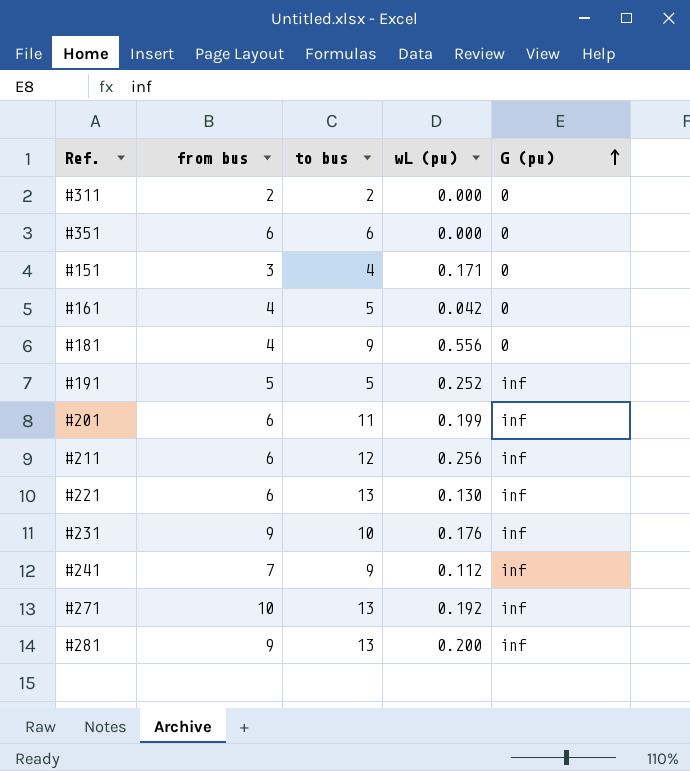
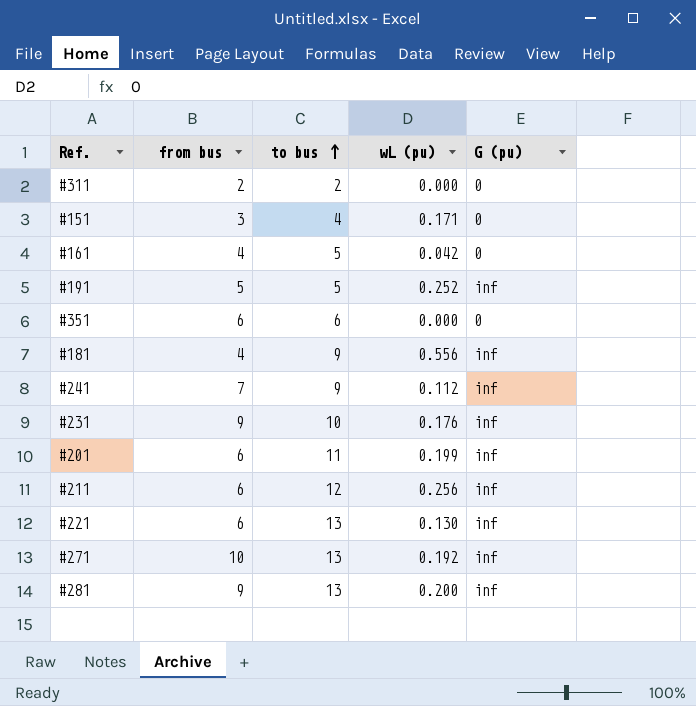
row order: G (pu) ascending -> to bus ascending
#181 | G (pu): 0 -> inf

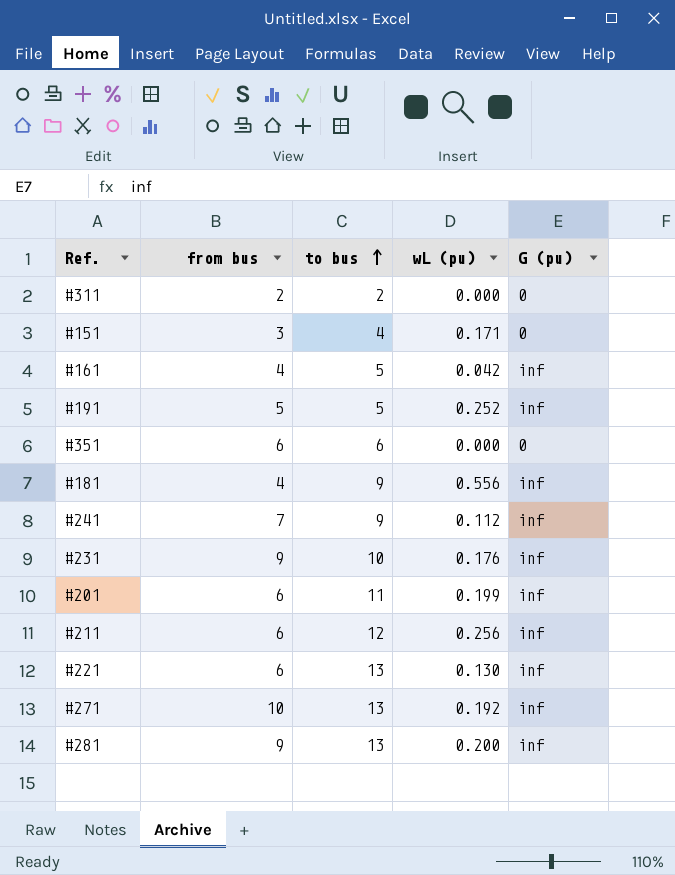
#161 | G (pu): 0 -> inf

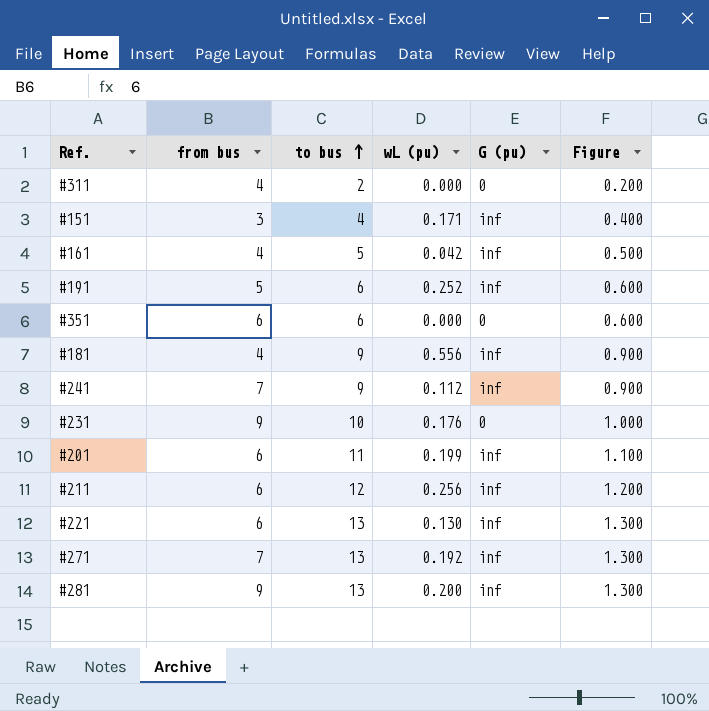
column Figure | formula: none -> [to bus] * 0.1
#311 | from bus: 2 -> 4
#151 | G (pu): 0 -> inf
#191 | to bus: 5 -> 6
#231 | G (pu): inf -> 0
#271 | from bus: 10 -> 7

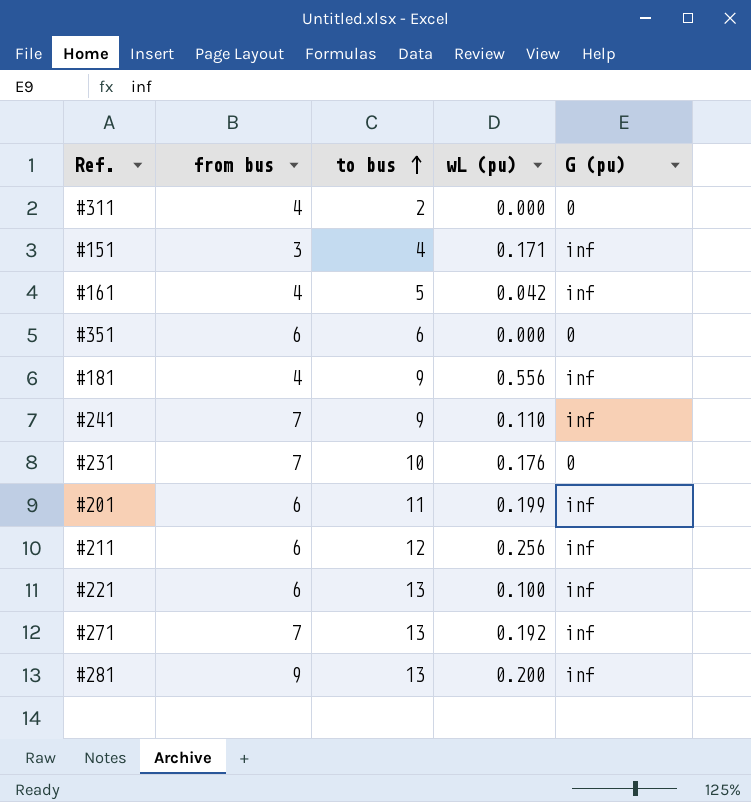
column Figure | formula: [to bus] * 0.1 -> none
row #191: 5 | 6 | 0.252 | inf | 0.600 -> none
#241 | wL (pu): 0.112 -> 0.110
#231 | from bus: 9 -> 7
#221 | wL (pu): 0.130 -> 0.100

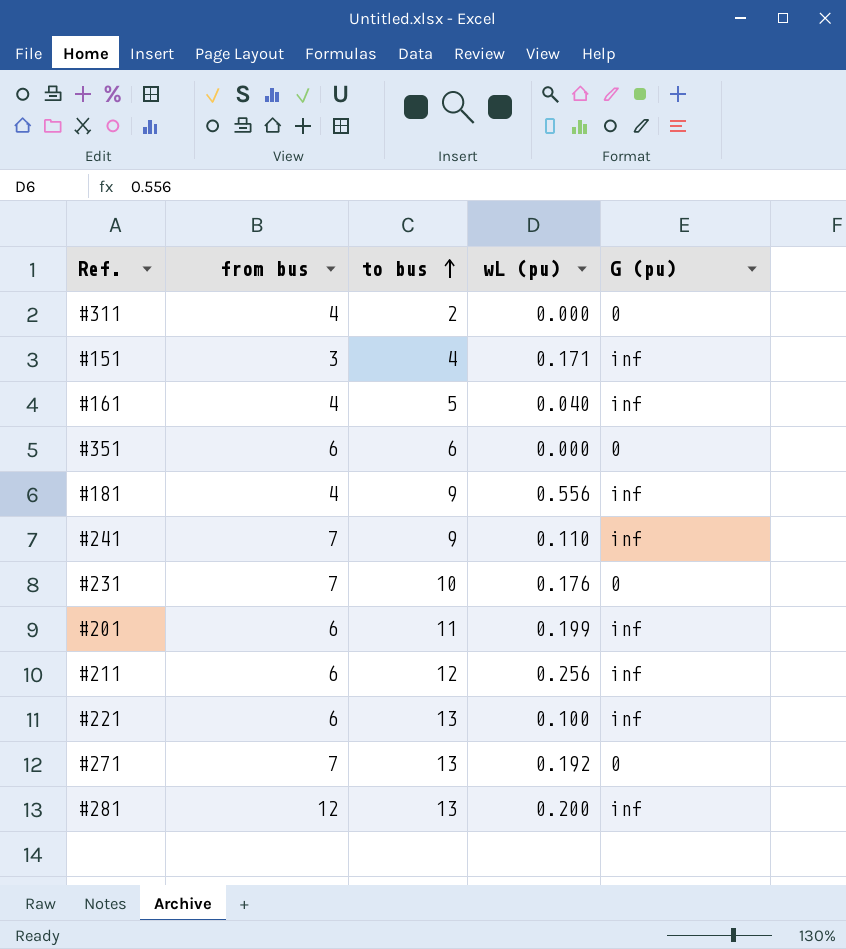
#161 | wL (pu): 0.042 -> 0.040
#271 | G (pu): inf -> 0
#281 | from bus: 9 -> 12

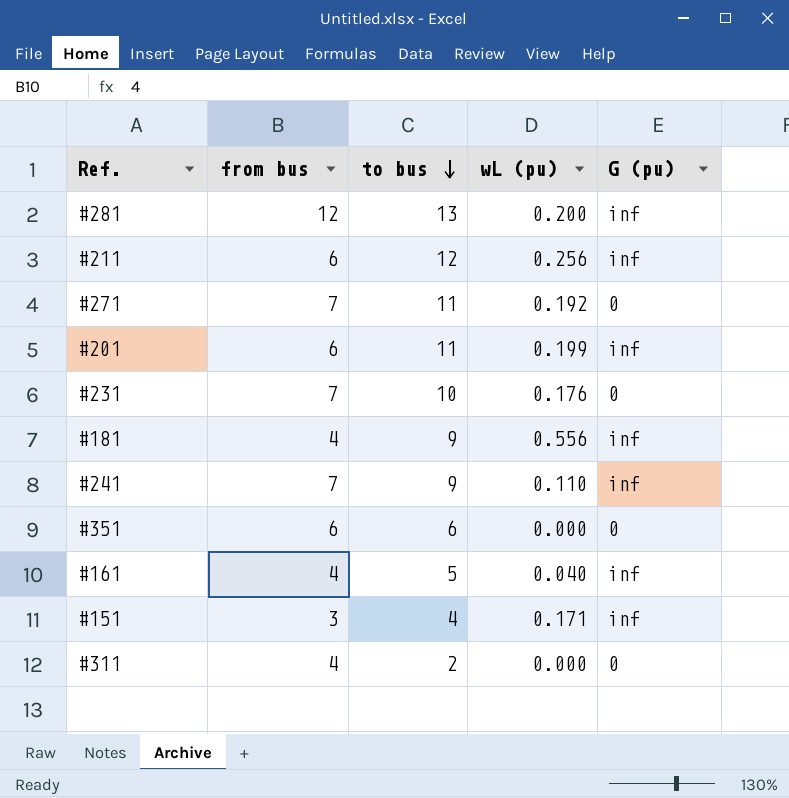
row order: to bus ascending -> to bus descending
row #221: 6 | 13 | 0.100 | inf -> none
#271 | to bus: 13 -> 11

